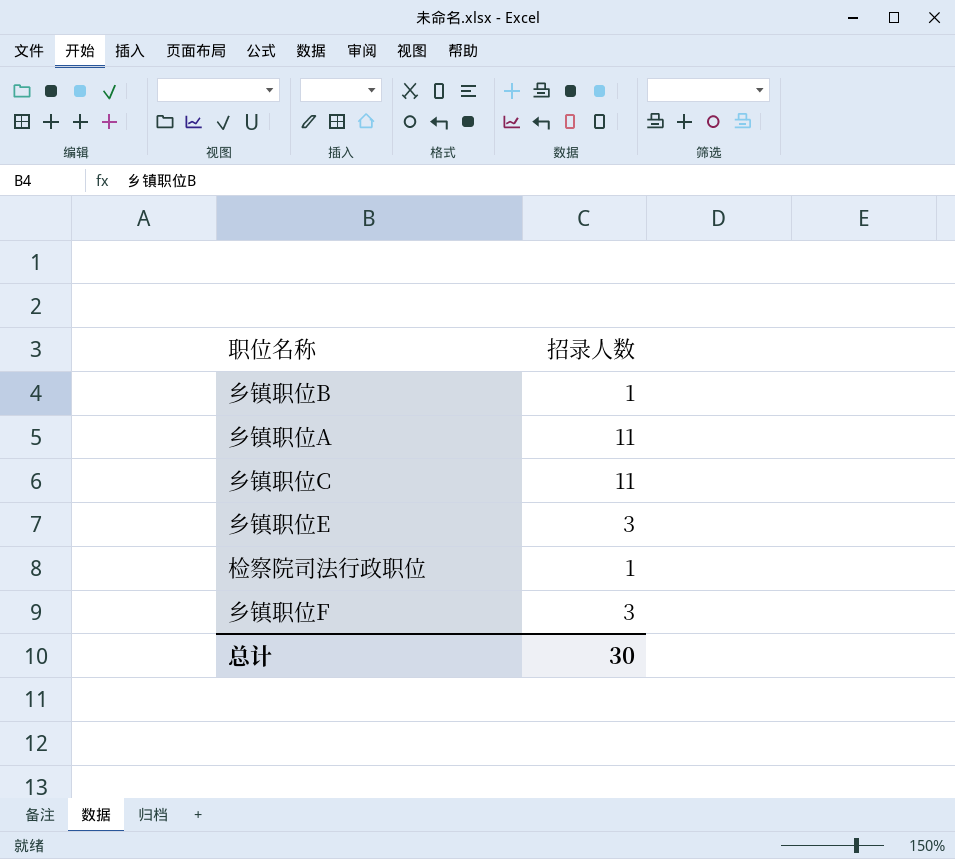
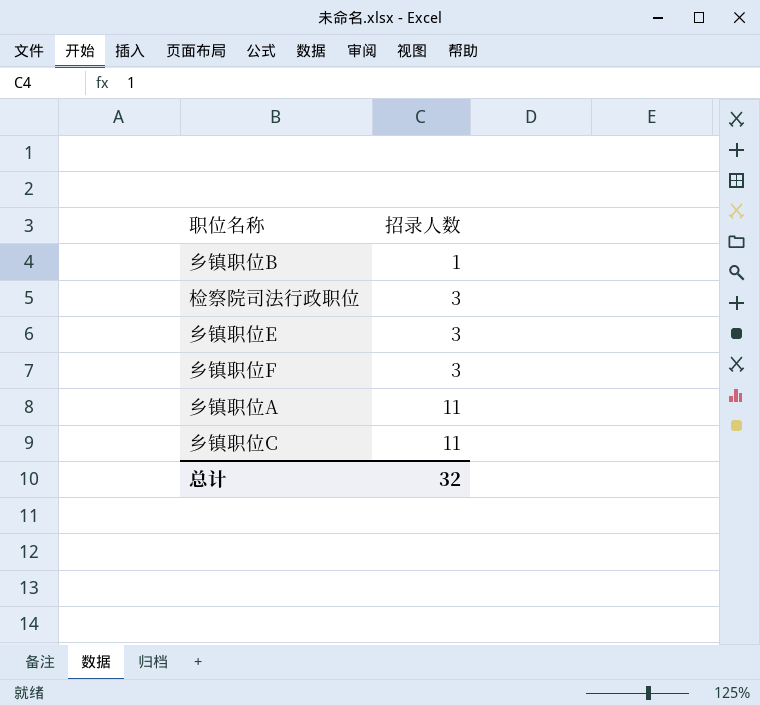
row order: none -> 招录人数 ascending
检察院司法行政职位 | 招录人数: 1 -> 3
总计 | 招录人数: 30 -> 32

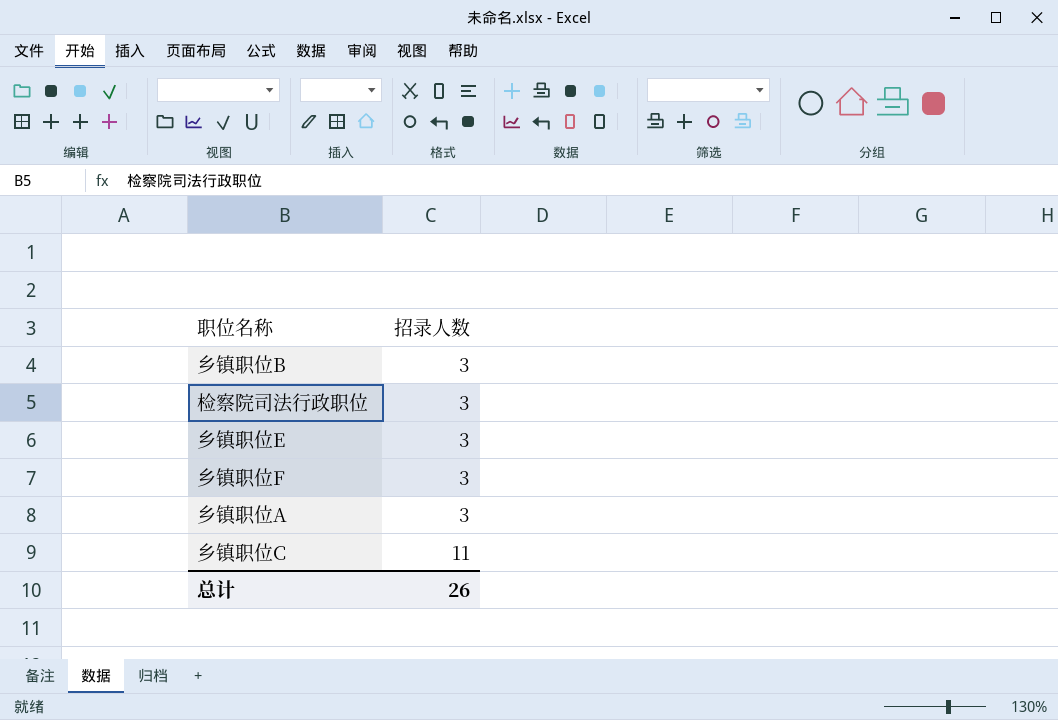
乡镇职位B | 招录人数: 1 -> 3
乡镇职位A | 招录人数: 11 -> 3
总计 | 招录人数: 32 -> 26

